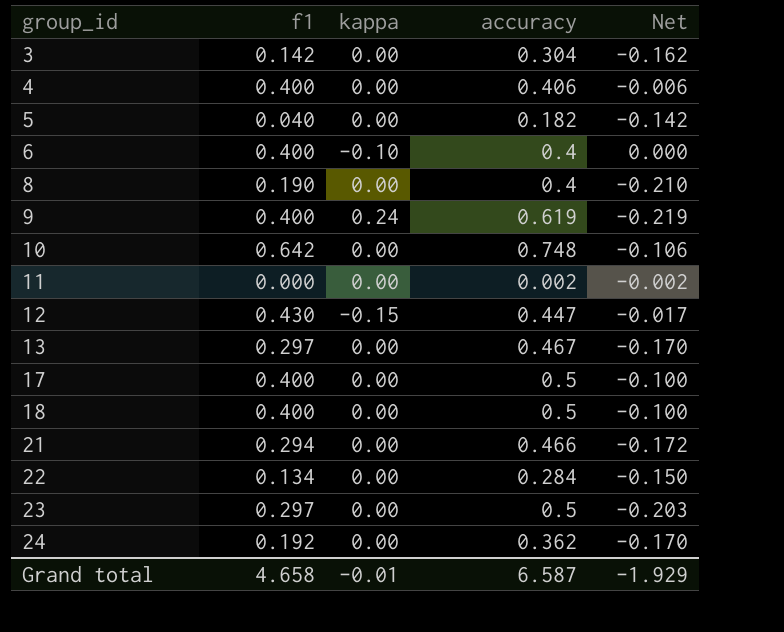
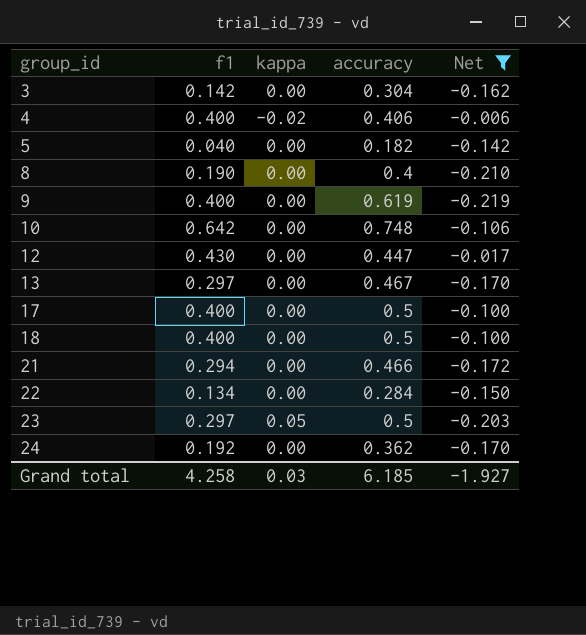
filter: none -> Net <= -0.006
4 | kappa: 0.00 -> -0.02
9 | kappa: 0.24 -> 0.00
12 | kappa: -0.15 -> 0.00
23 | kappa: 0.00 -> 0.05
Grand total | f1: 4.658 -> 4.258
Grand total | kappa: -0.01 -> 0.03
Grand total | accuracy: 6.587 -> 6.185
Grand total | Net: -1.929 -> -1.927

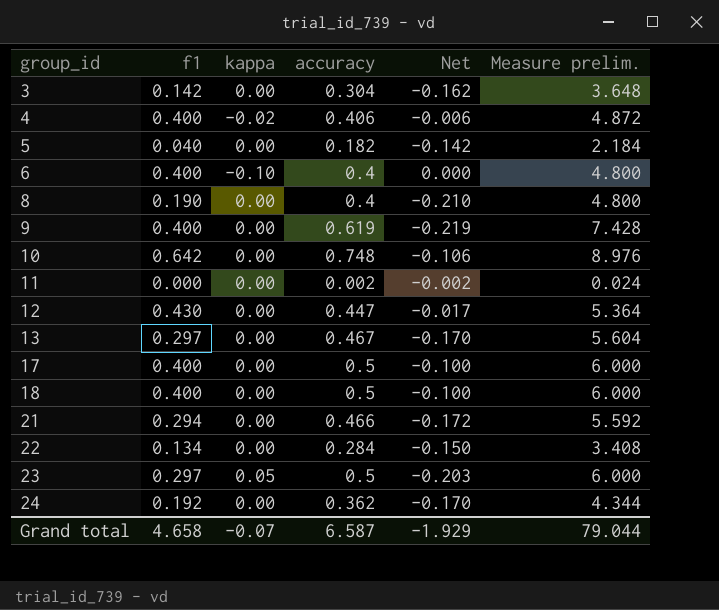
filter: Net <= -0.006 -> none
column Measure prelim. | formula: none -> [accuracy] * 12
Grand total | f1: 4.258 -> 4.658
Grand total | kappa: 0.03 -> -0.07
Grand total | accuracy: 6.185 -> 6.587
Grand total | Net: -1.927 -> -1.929

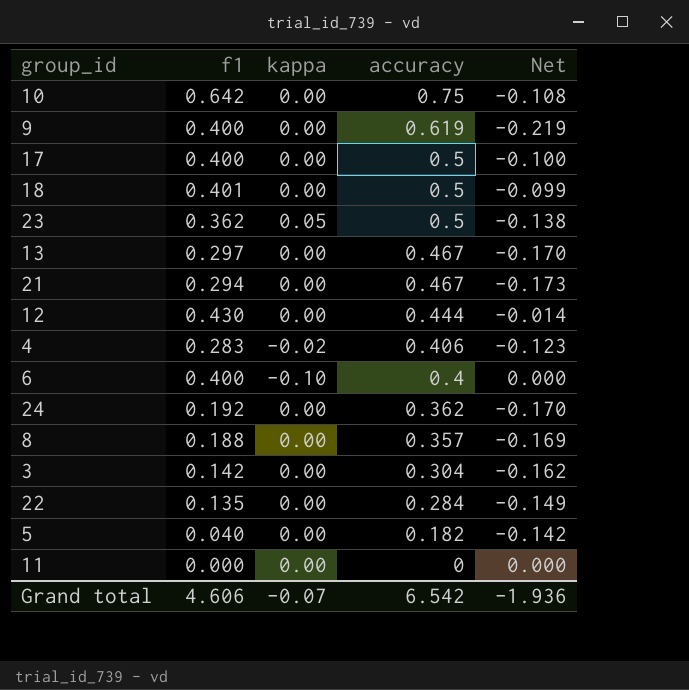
row order: group_id ascending -> accuracy descending
column Measure prelim. | formula: [accuracy] * 12 -> none
10 | accuracy: 0.748 -> 0.75
10 | Net: -0.106 -> -0.108
18 | f1: 0.400 -> 0.401
18 | Net: -0.100 -> -0.099
23 | f1: 0.297 -> 0.362
23 | Net: -0.203 -> -0.138
21 | accuracy: 0.466 -> 0.467
21 | Net: -0.172 -> -0.173
12 | accuracy: 0.447 -> 0.444
12 | Net: -0.017 -> -0.014
4 | f1: 0.400 -> 0.283
4 | Net: -0.006 -> -0.123
8 | f1: 0.190 -> 0.188
8 | accuracy: 0.4 -> 0.357
8 | Net: -0.210 -> -0.169
22 | f1: 0.134 -> 0.135
22 | Net: -0.150 -> -0.149
11 | accuracy: 0.002 -> 0
11 | Net: -0.002 -> 0.000
Grand total | f1: 4.658 -> 4.606
Grand total | accuracy: 6.587 -> 6.542
Grand total | Net: -1.929 -> -1.936

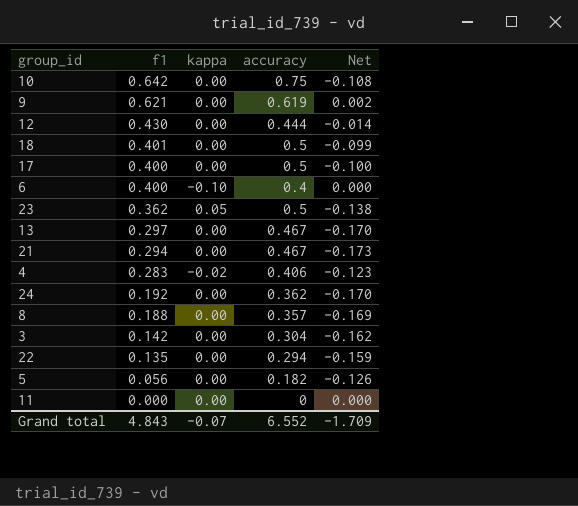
row order: accuracy descending -> f1 descending
9 | f1: 0.400 -> 0.621
9 | Net: -0.219 -> 0.002
22 | accuracy: 0.284 -> 0.294
22 | Net: -0.149 -> -0.159
5 | f1: 0.040 -> 0.056
5 | Net: -0.142 -> -0.126
Grand total | f1: 4.606 -> 4.843
Grand total | accuracy: 6.542 -> 6.552
Grand total | Net: -1.936 -> -1.709

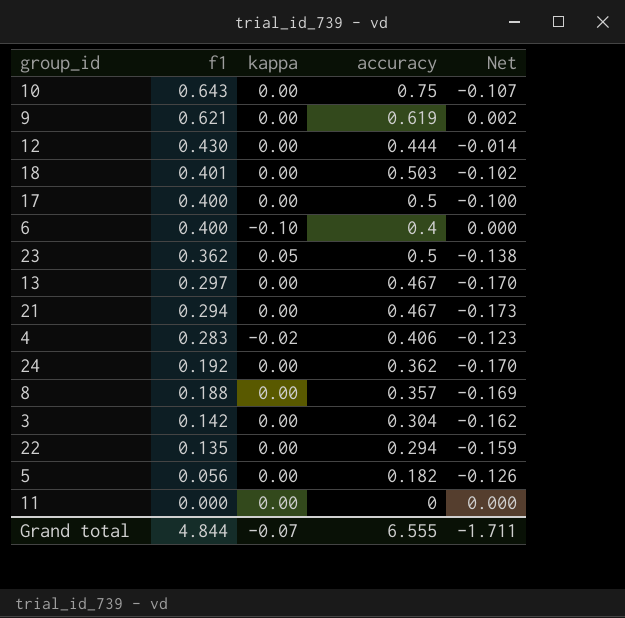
10 | f1: 0.642 -> 0.643
10 | Net: -0.108 -> -0.107
18 | accuracy: 0.5 -> 0.503
18 | Net: -0.099 -> -0.102
Grand total | f1: 4.843 -> 4.844
Grand total | accuracy: 6.552 -> 6.555
Grand total | Net: -1.709 -> -1.711

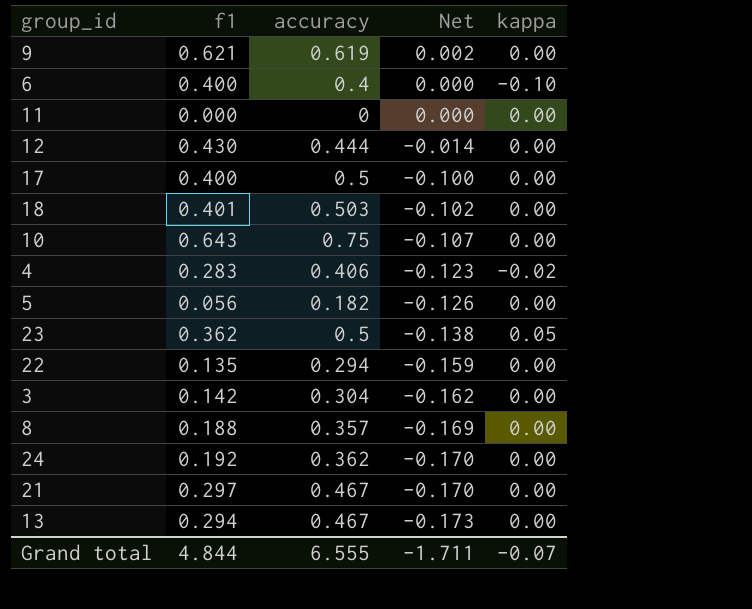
row order: f1 descending -> Net descending
column kappa | position: 3 -> 5
21 | f1: 0.294 -> 0.297
21 | Net: -0.173 -> -0.170
13 | f1: 0.297 -> 0.294
13 | Net: -0.170 -> -0.173

